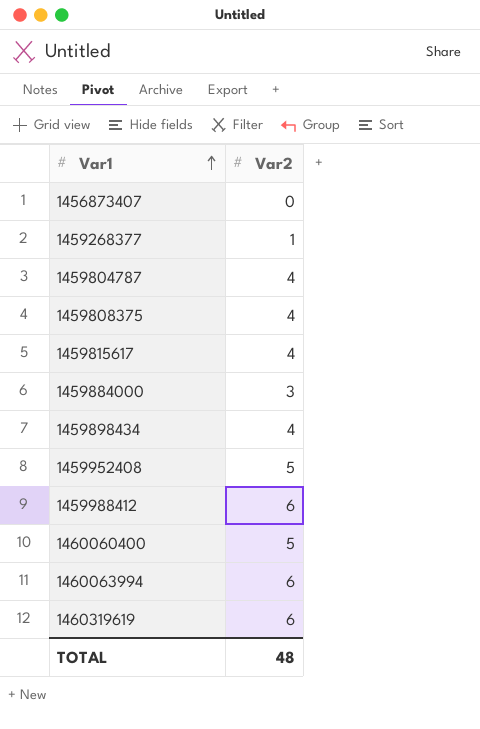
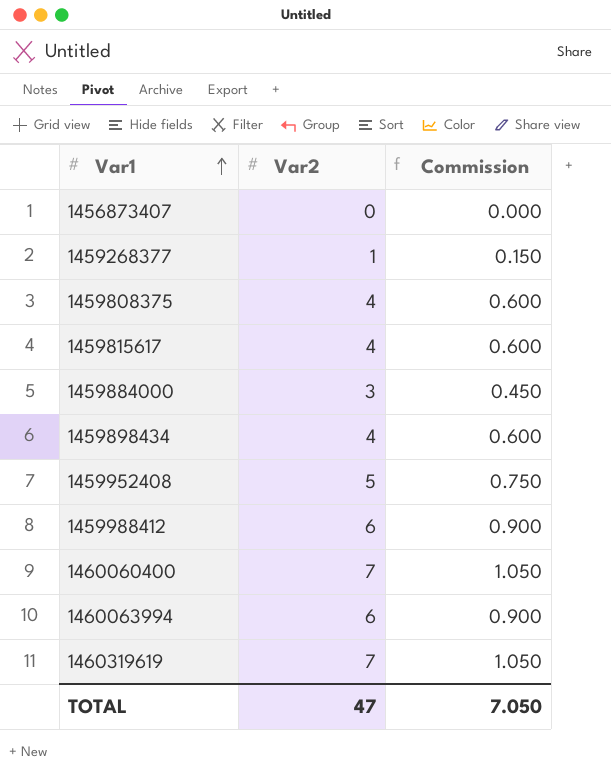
column Commission | formula: none -> [Var2] * 0.15
row 1459804787: 4 -> none
1460060400 | Var2: 5 -> 7
1460319619 | Var2: 6 -> 7
TOTAL | Var2: 48 -> 47

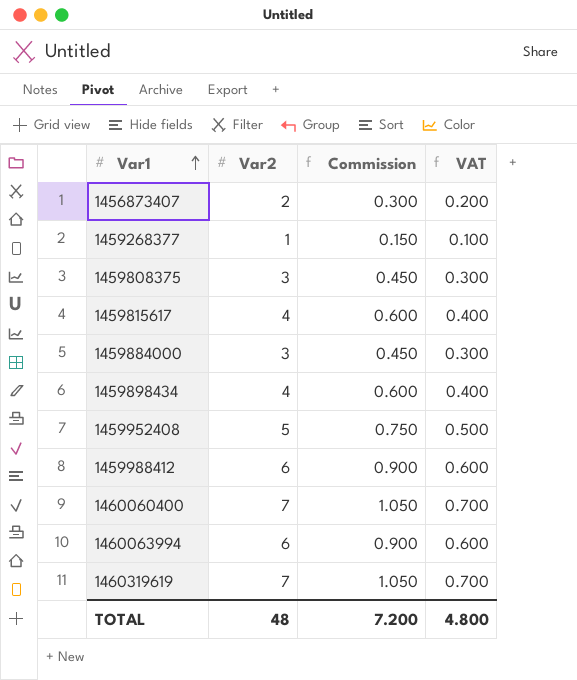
column VAT | formula: none -> [Var2] * 0.1
1456873407 | Var2: 0 -> 2
1456873407 | Commission: 0.000 -> 0.300
1459808375 | Var2: 4 -> 3
1459808375 | Commission: 0.600 -> 0.450
TOTAL | Var2: 47 -> 48
TOTAL | Commission: 7.050 -> 7.200

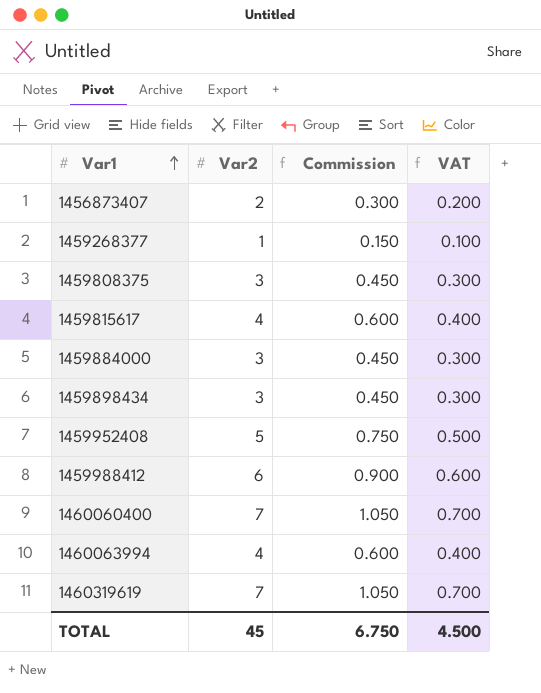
1459898434 | Var2: 4 -> 3
1459898434 | Commission: 0.600 -> 0.450
1459898434 | VAT: 0.400 -> 0.300
1460063994 | Var2: 6 -> 4
1460063994 | Commission: 0.900 -> 0.600
1460063994 | VAT: 0.600 -> 0.400
TOTAL | Var2: 48 -> 45
TOTAL | Commission: 7.200 -> 6.750
TOTAL | VAT: 4.800 -> 4.500

